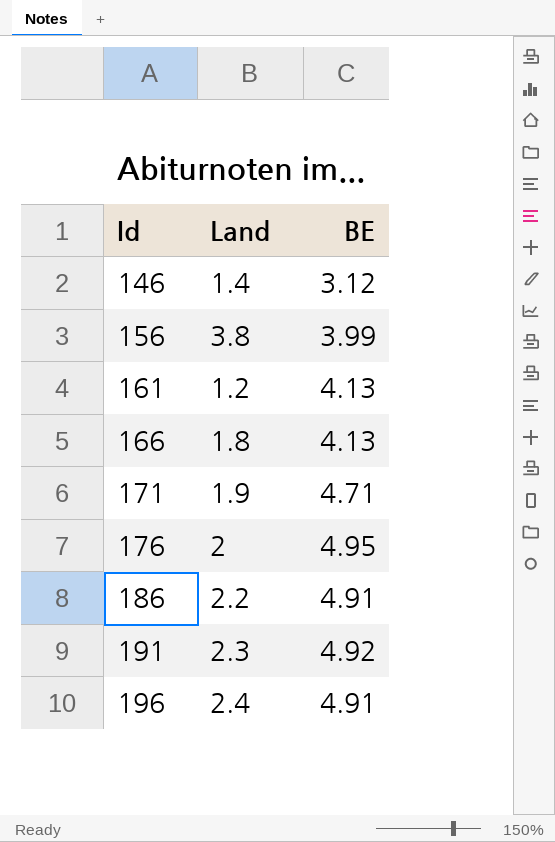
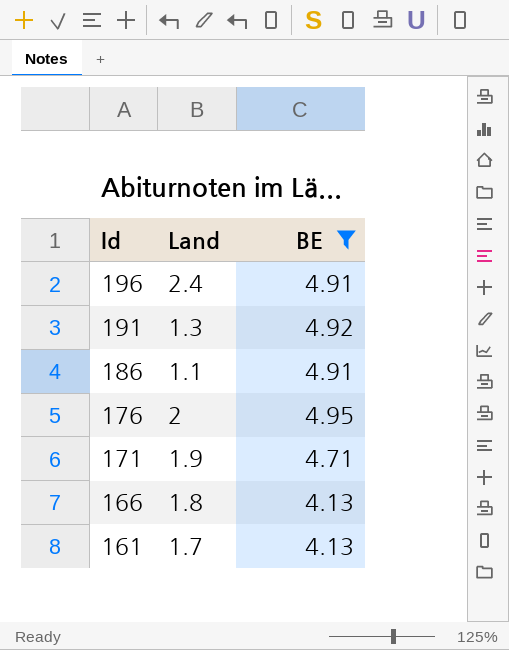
filter: none -> BE >= 4.13
row order: Id ascending -> Id descending
191 | Land: 2.3 -> 1.3
186 | Land: 2.2 -> 1.1
161 | Land: 1.2 -> 1.7

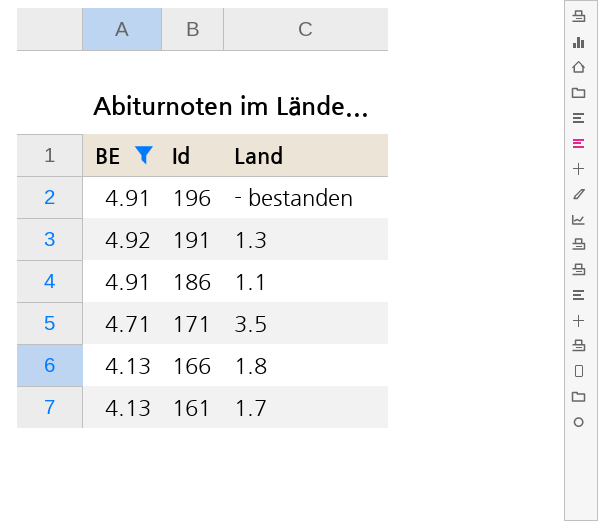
column BE | position: 3 -> 1
row 176: 2 | 4.95 -> none
196 | Land: 2.4 -> - bestanden
171 | Land: 1.9 -> 3.5

